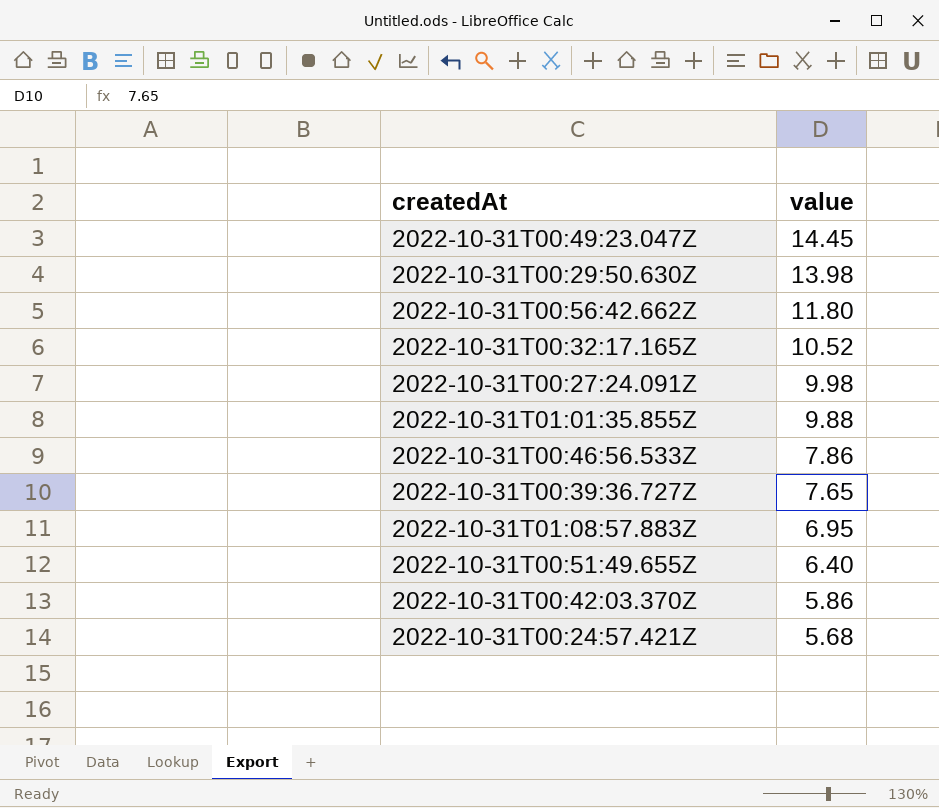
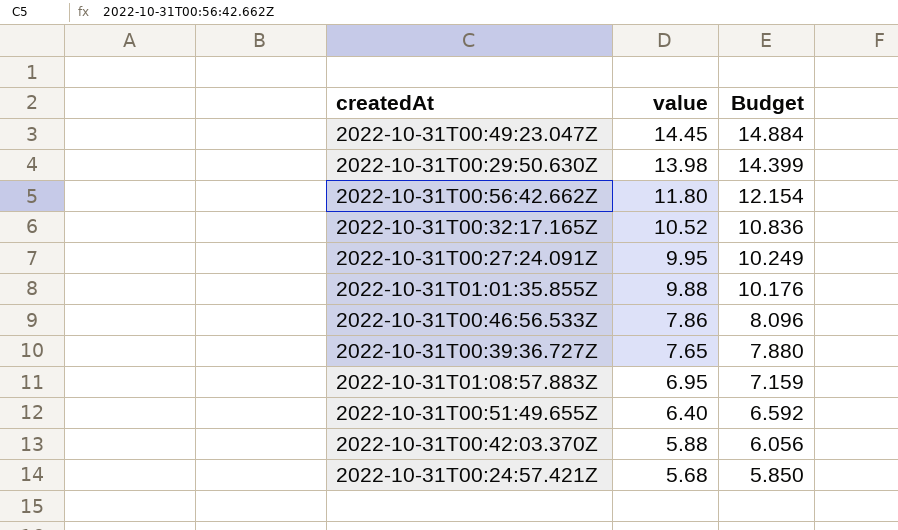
column Budget | formula: none -> [value] * 1.03
2022-10-31T00:27:24.091Z | value: 9.98 -> 9.95
2022-10-31T00:42:03.370Z | value: 5.86 -> 5.88

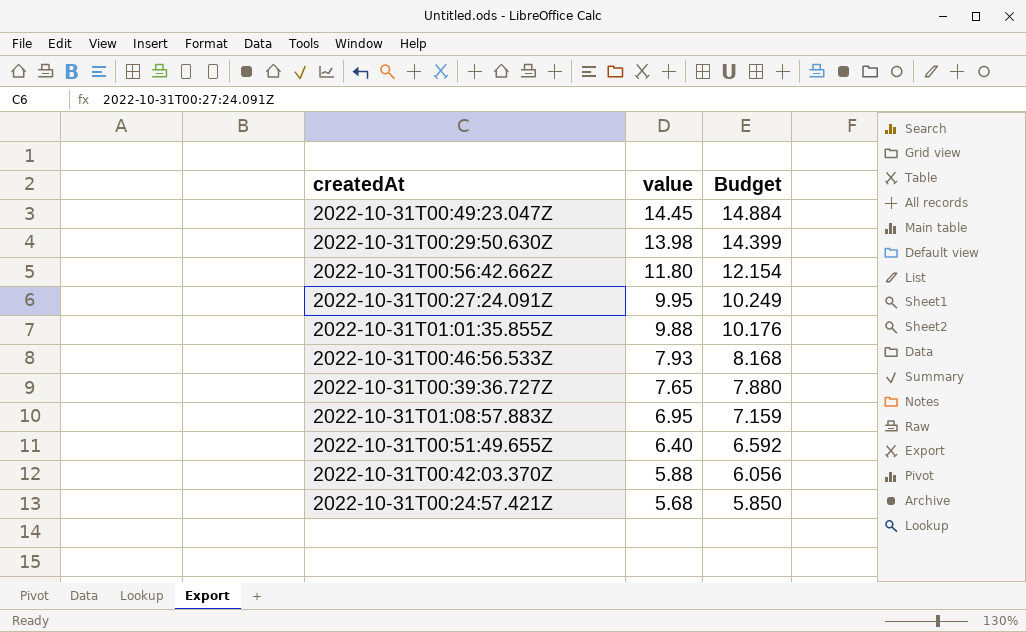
row 2022-10-31T00:32:17.165Z: 10.52 | 10.836 -> none
2022-10-31T00:46:56.533Z | value: 7.86 -> 7.93
2022-10-31T00:46:56.533Z | Budget: 8.096 -> 8.168

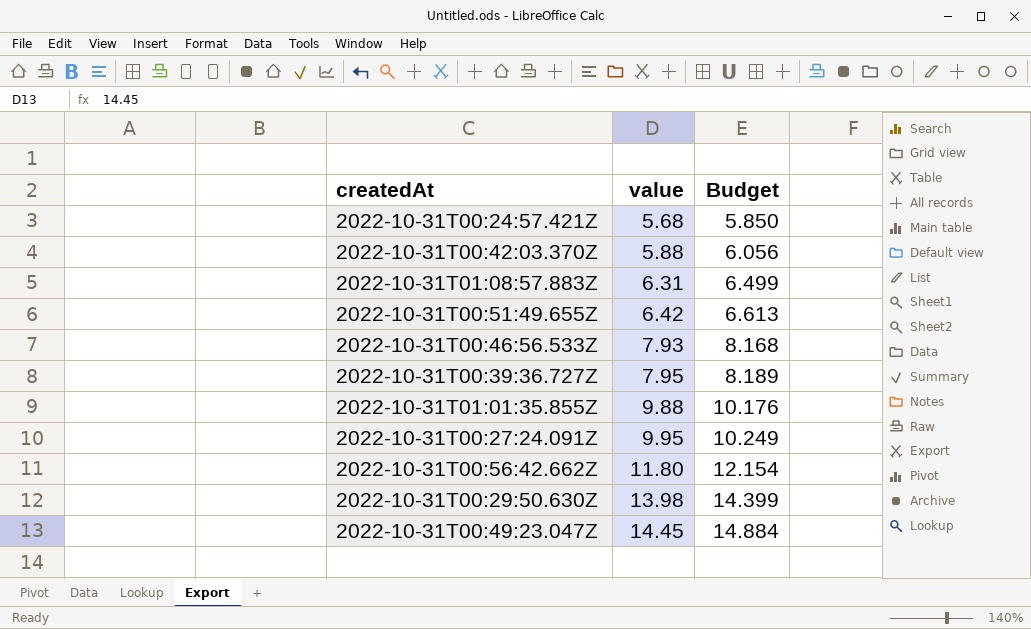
row order: value descending -> value ascending
2022-10-31T01:08:57.883Z | value: 6.95 -> 6.31
2022-10-31T01:08:57.883Z | Budget: 7.159 -> 6.499
2022-10-31T00:51:49.655Z | value: 6.40 -> 6.42
2022-10-31T00:51:49.655Z | Budget: 6.592 -> 6.613
2022-10-31T00:39:36.727Z | value: 7.65 -> 7.95
2022-10-31T00:39:36.727Z | Budget: 7.880 -> 8.189

